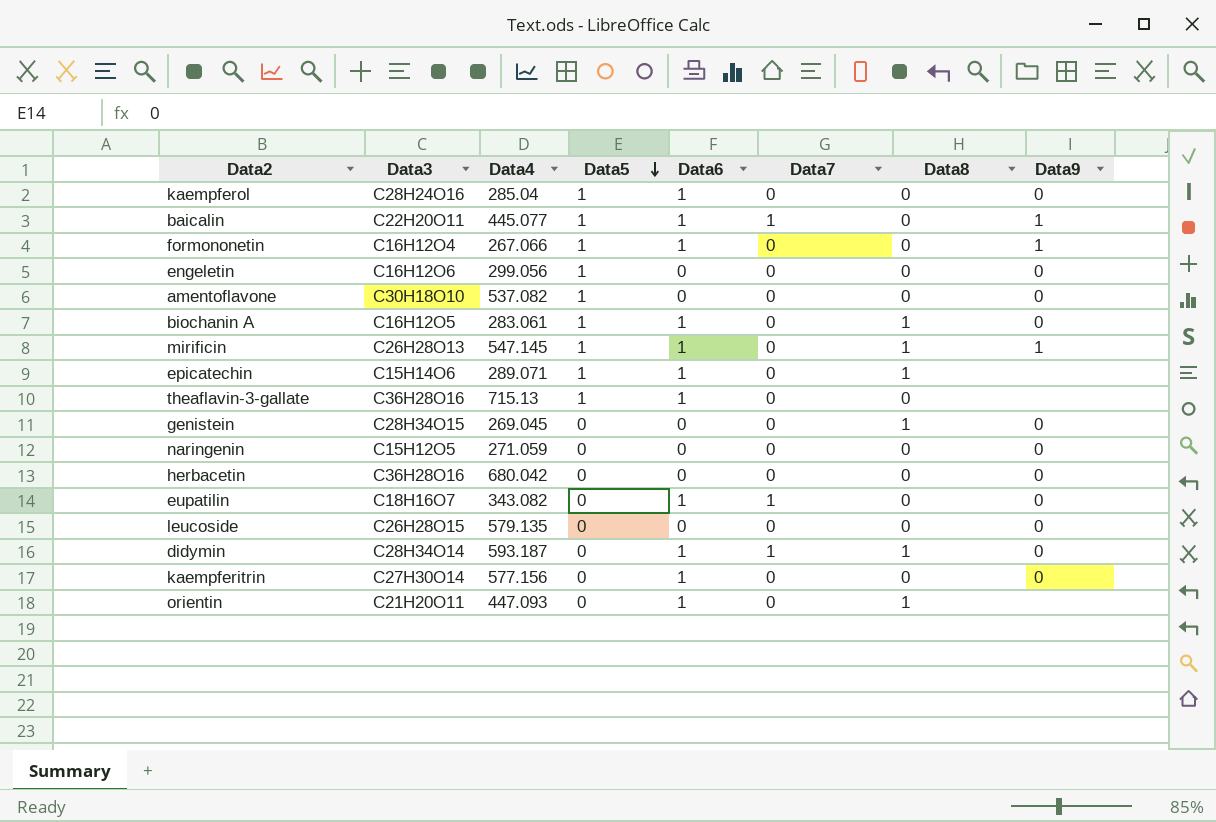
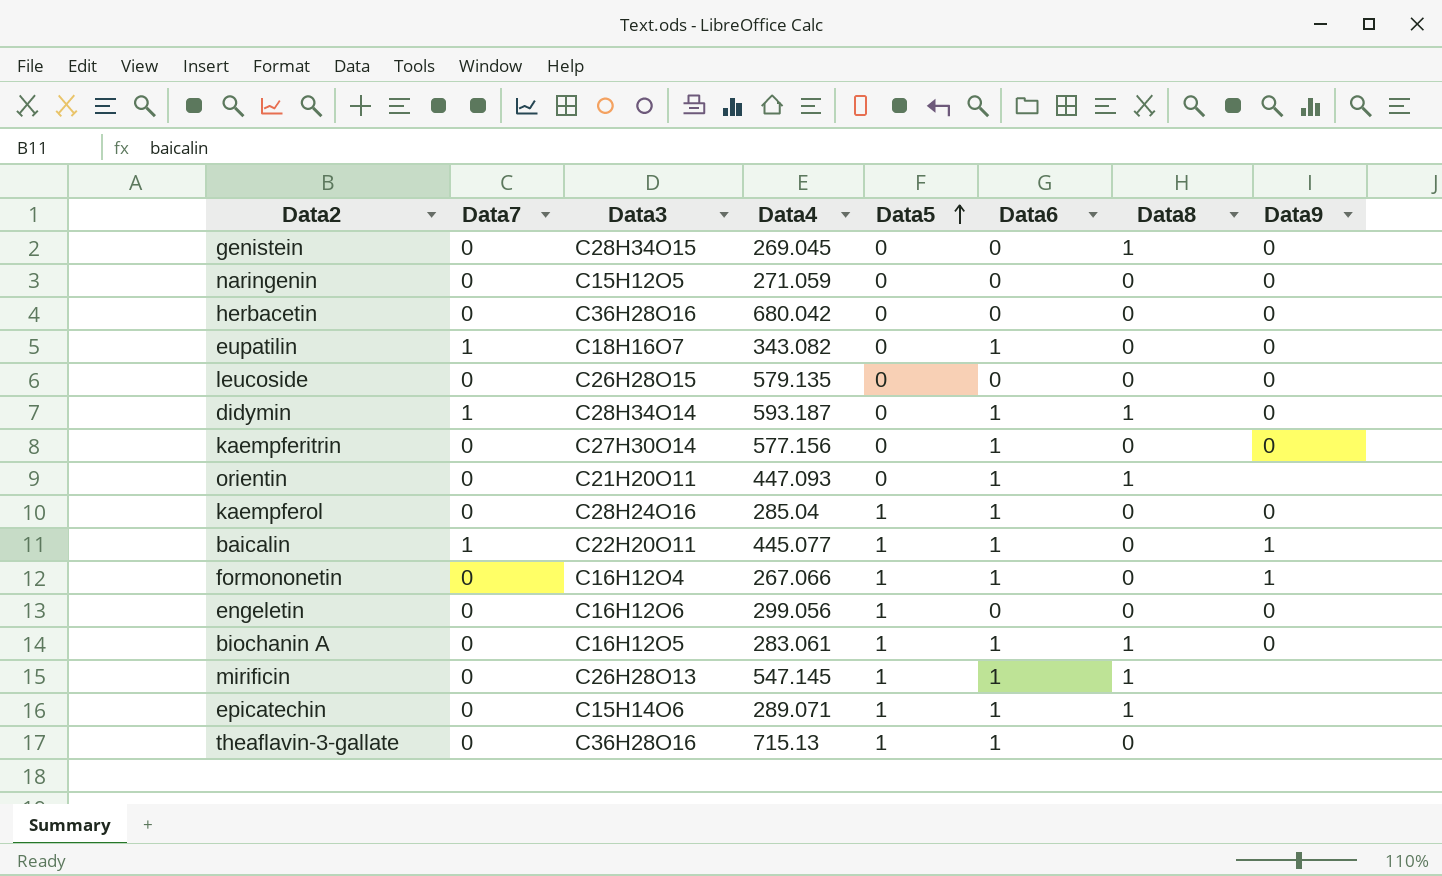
row order: Data5 descending -> Data5 ascending
column Data7 | position: 6 -> 2
row amentoflavone: C30H18O10 | 537.082 | 1 | 0 | 0 | 0 | 0 -> none
mirificin | Data9: 1 -> none

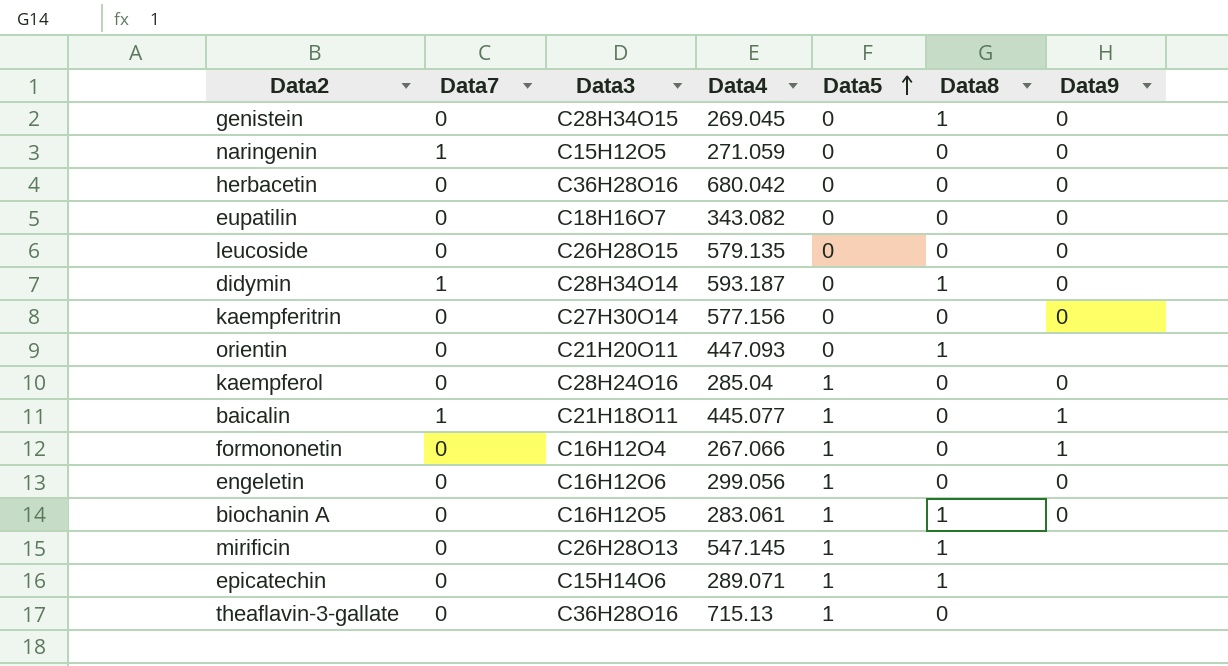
column Data6 | position: 6 -> none
naringenin | Data7: 0 -> 1
eupatilin | Data7: 1 -> 0
baicalin | Data3: C22H20O11 -> C21H18O11

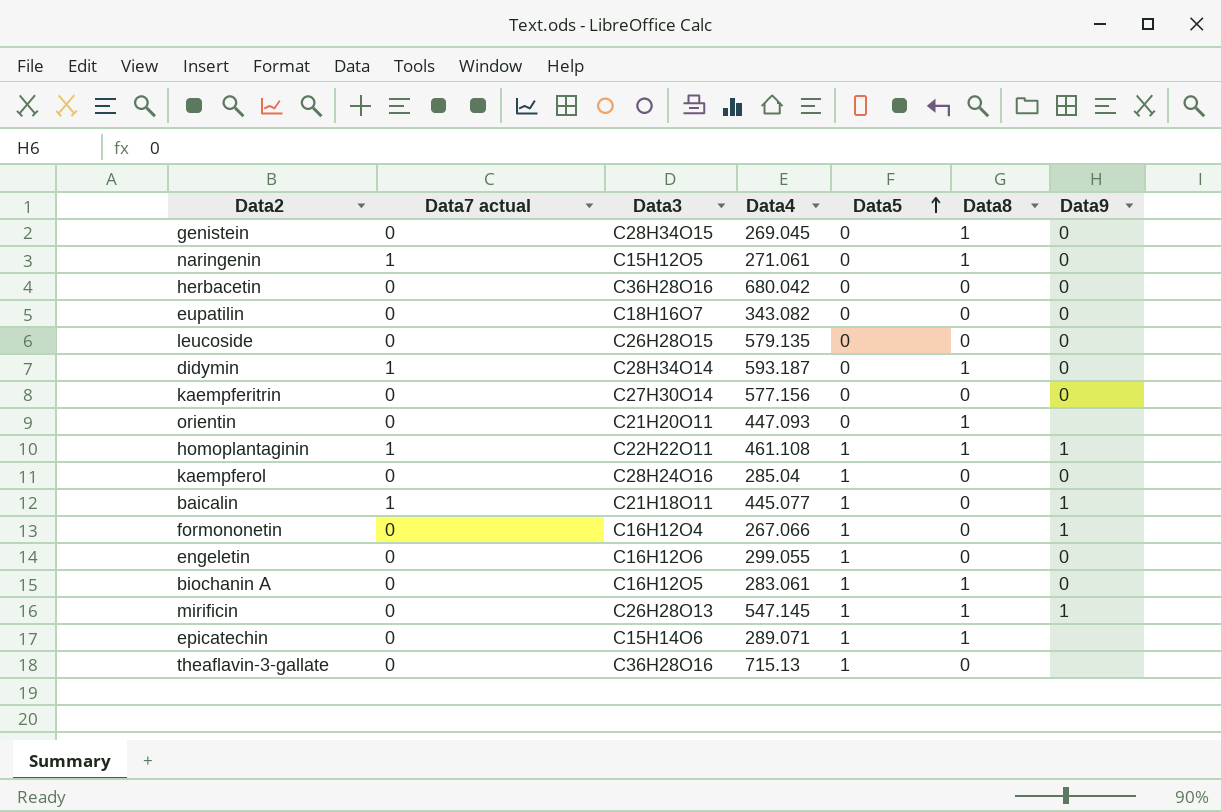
column name: Data7 -> Data7 actual
naringenin | Data4: 271.059 -> 271.061
naringenin | Data8: 0 -> 1
row homoplantaginin: none -> 1 | C22H22O11 | 461.108 | 1 | 1 | 1
engeletin | Data4: 299.056 -> 299.055
mirificin | Data9: none -> 1

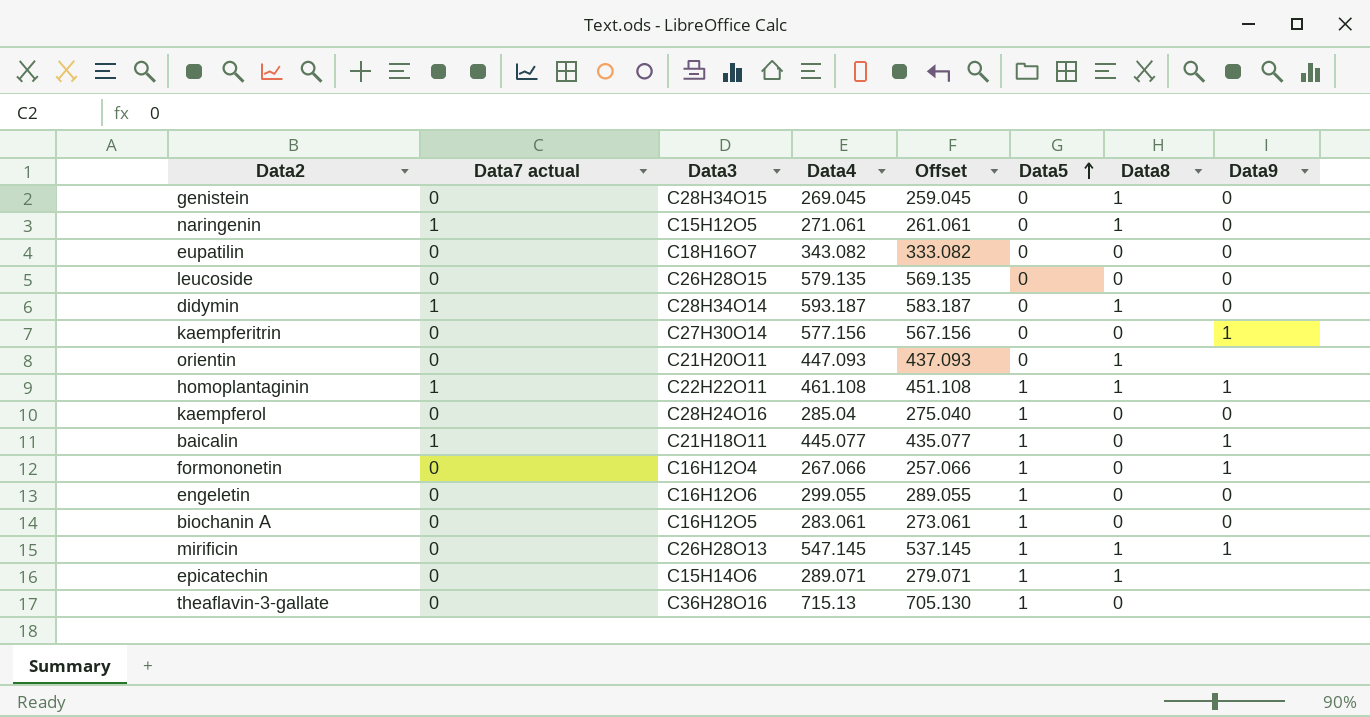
column Offset | formula: none -> [Data4] - 10
row herbacetin: 0 | C36H28O16 | 680.042 | 0 | 0 | 0 -> none
kaempferitrin | Data9: 0 -> 1
biochanin A | Data8: 1 -> 0

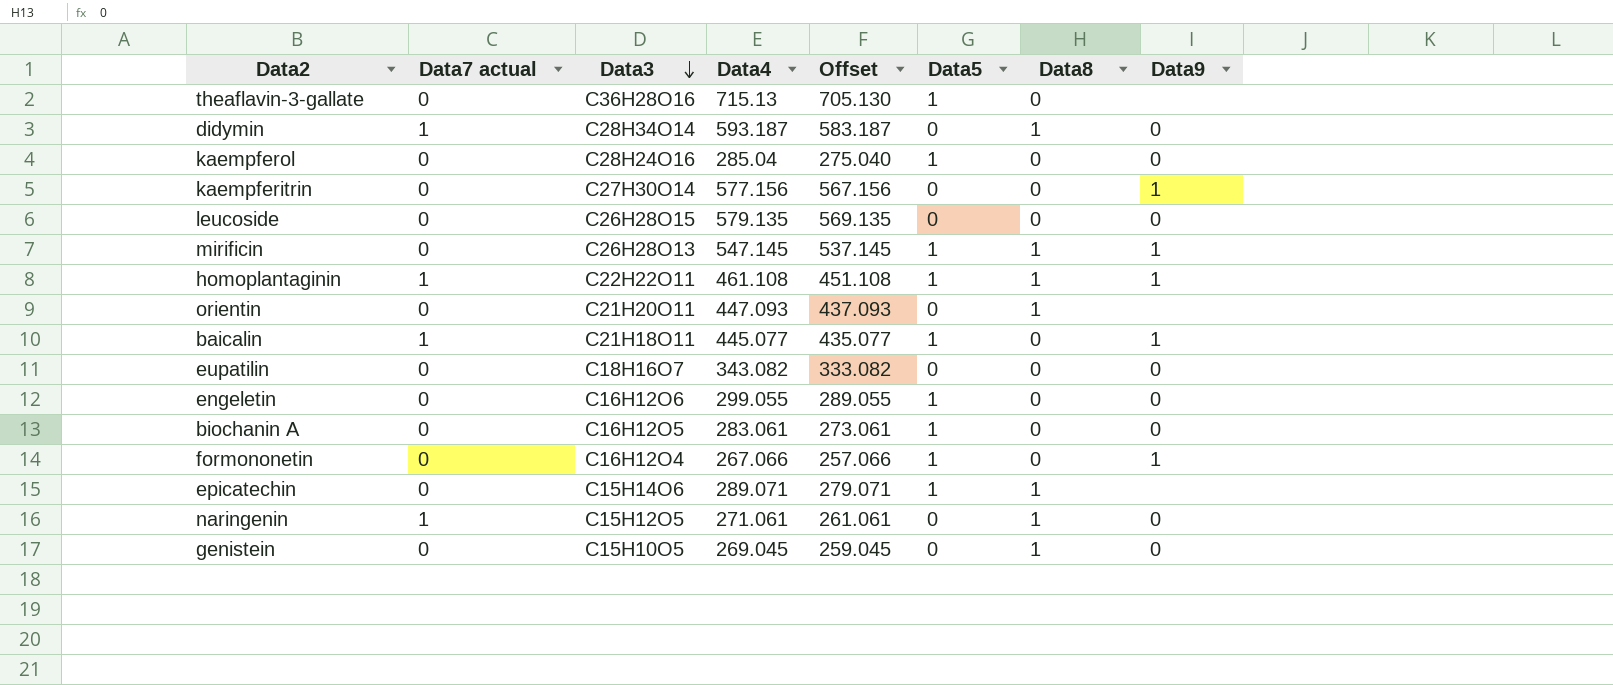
row order: Data5 ascending -> Data3 descending
genistein | Data3: C28H34O15 -> C15H10O5

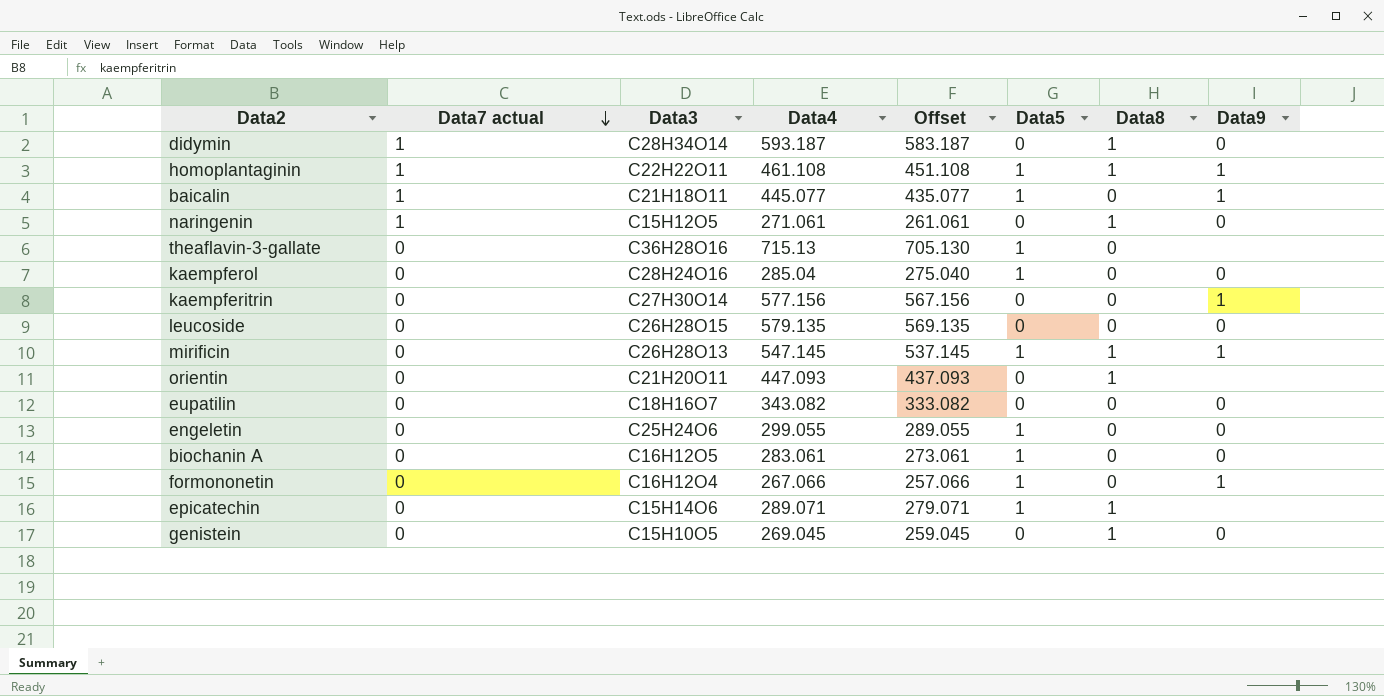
row order: Data3 descending -> Data7 actual descending
engeletin | Data3: C16H12O6 -> C25H24O6

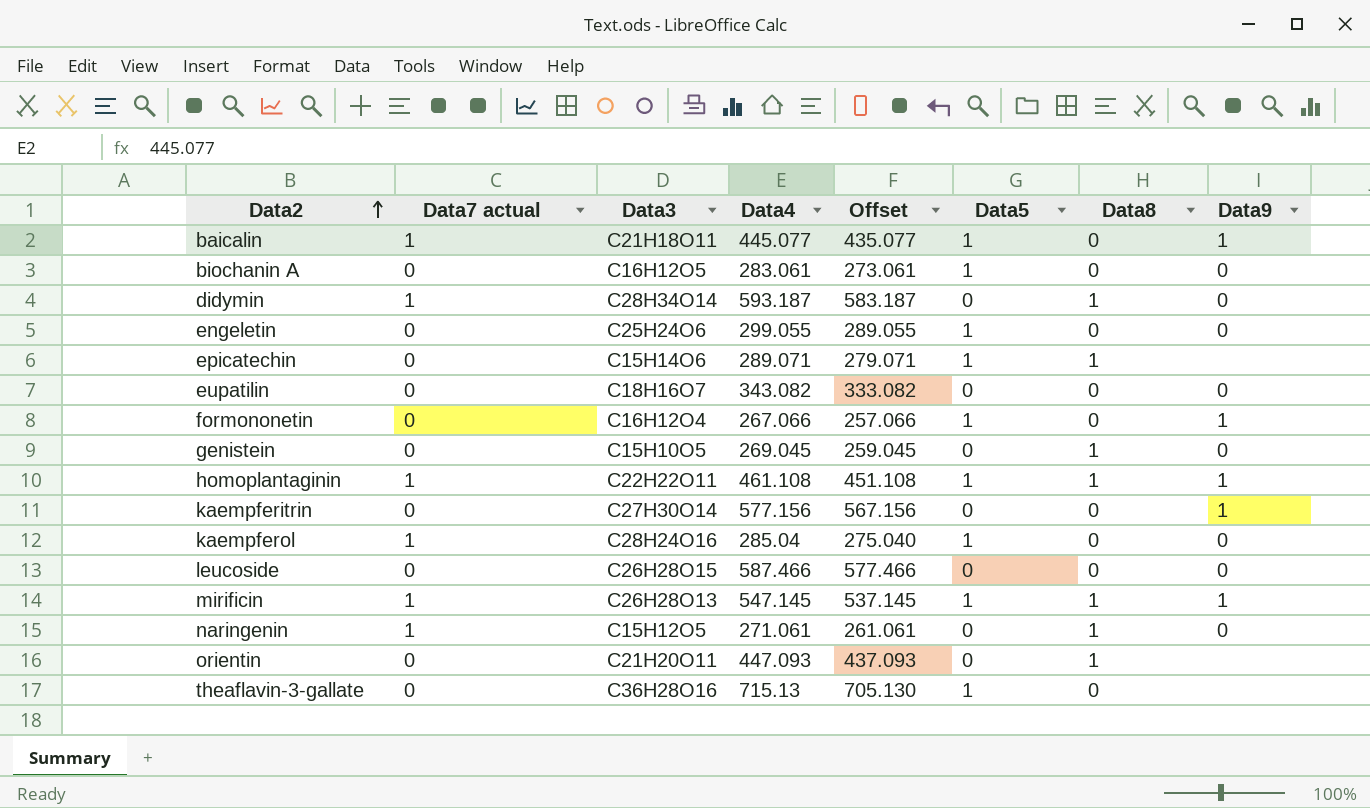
row order: Data7 actual descending -> Data2 ascending
kaempferol | Data7 actual: 0 -> 1
leucoside | Data4: 579.135 -> 587.466
leucoside | Offset: 569.135 -> 577.466
mirificin | Data7 actual: 0 -> 1

